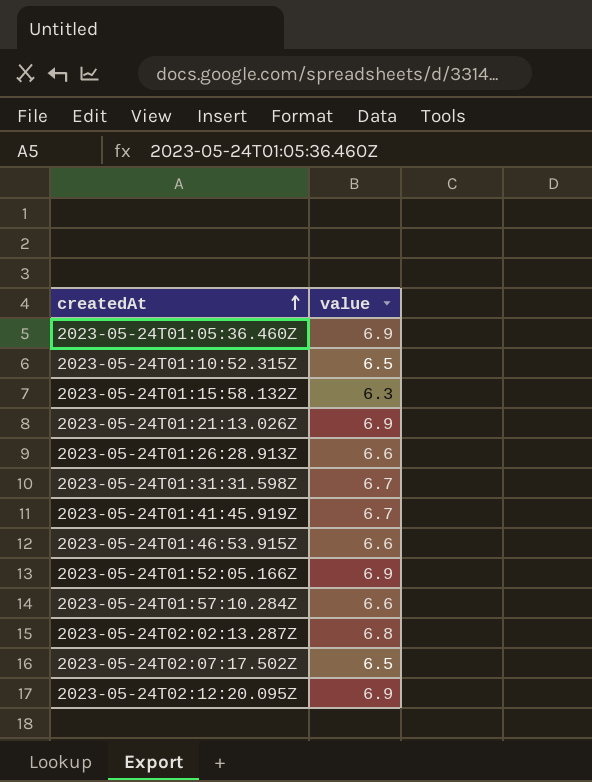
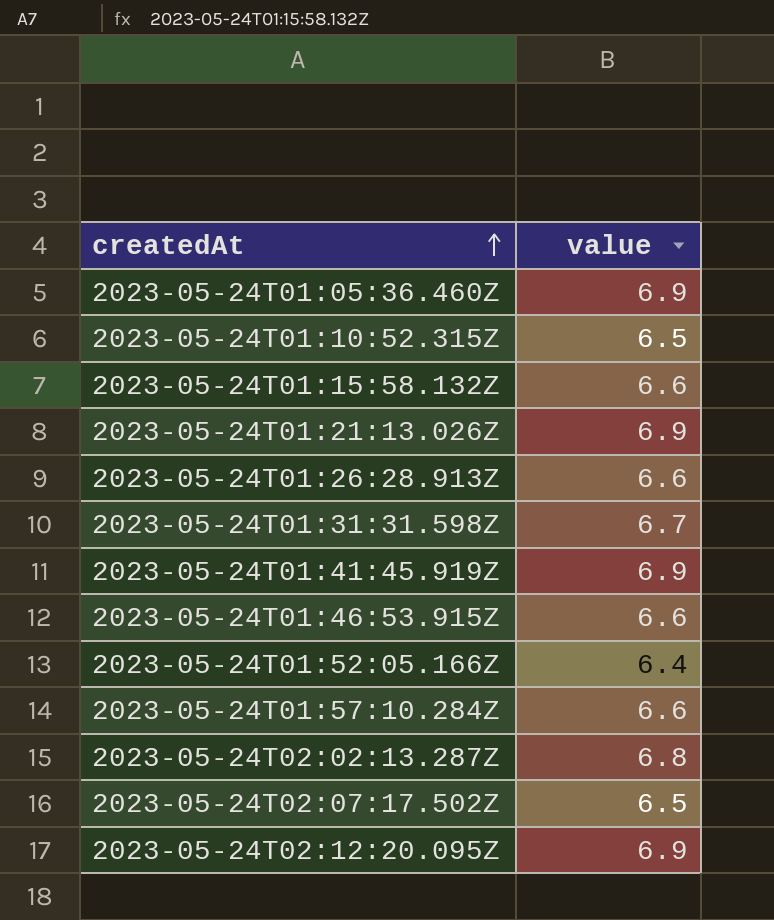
2023-05-24T01:15:58.132Z | value: 6.3 -> 6.6
2023-05-24T01:41:45.919Z | value: 6.7 -> 6.9
2023-05-24T01:52:05.166Z | value: 6.9 -> 6.4

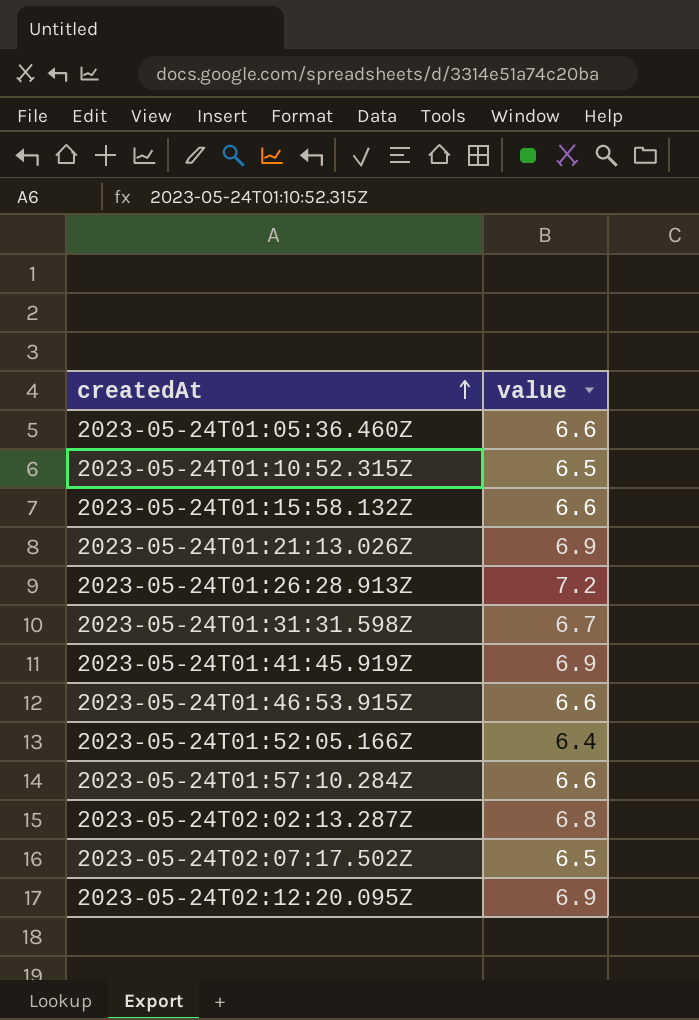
2023-05-24T01:05:36.460Z | value: 6.9 -> 6.6
2023-05-24T01:26:28.913Z | value: 6.6 -> 7.2

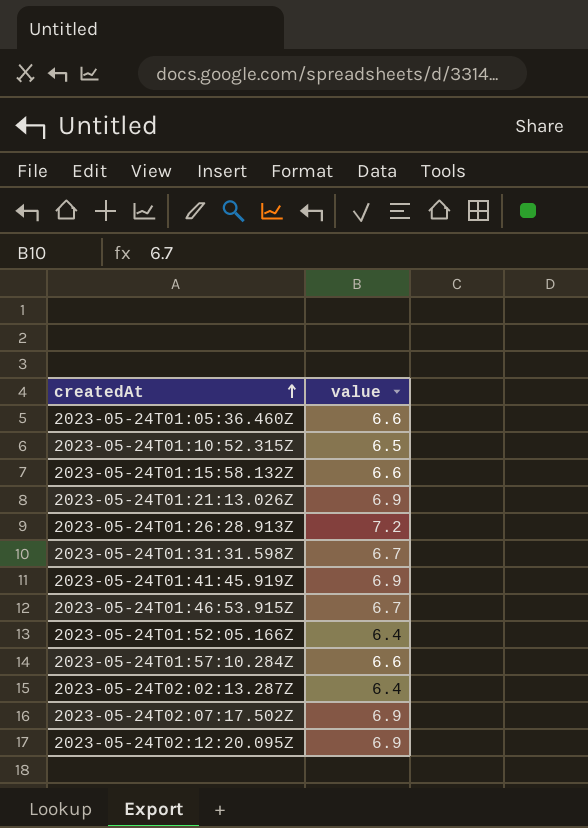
2023-05-24T01:46:53.915Z | value: 6.6 -> 6.7
2023-05-24T02:02:13.287Z | value: 6.8 -> 6.4
2023-05-24T02:07:17.502Z | value: 6.5 -> 6.9

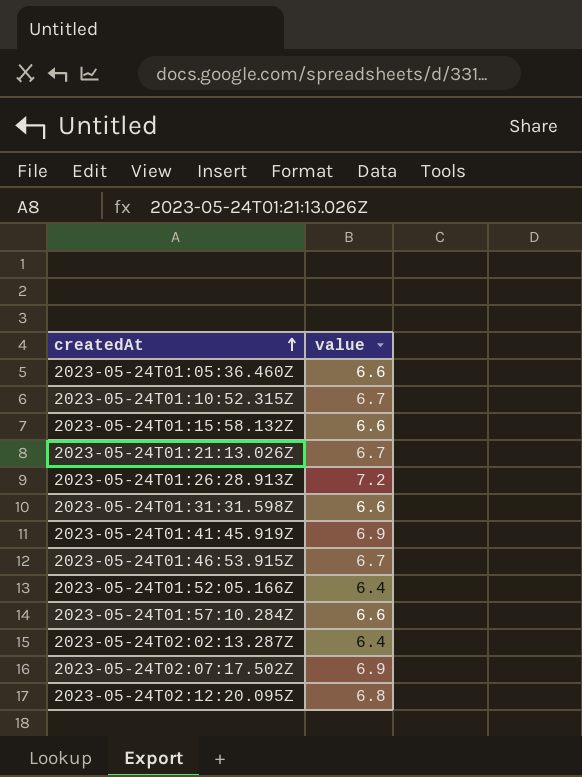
2023-05-24T01:10:52.315Z | value: 6.5 -> 6.7
2023-05-24T01:21:13.026Z | value: 6.9 -> 6.7
2023-05-24T01:31:31.598Z | value: 6.7 -> 6.6
2023-05-24T02:12:20.095Z | value: 6.9 -> 6.8

